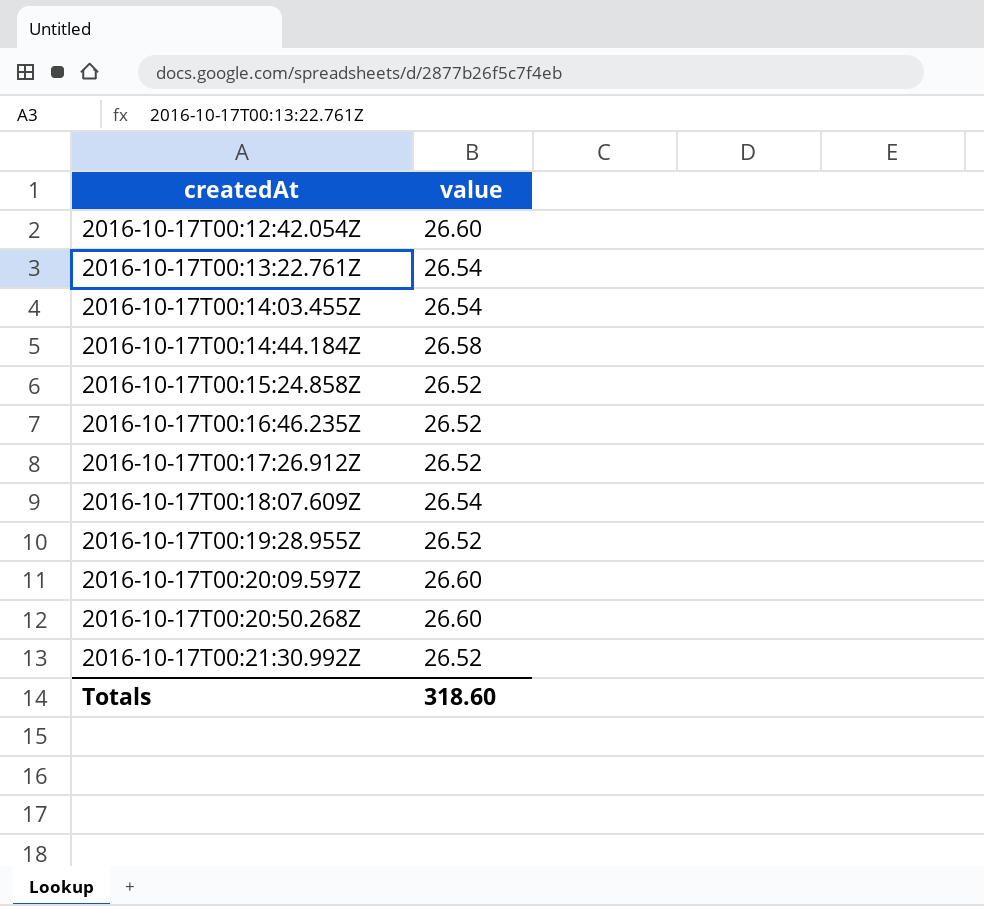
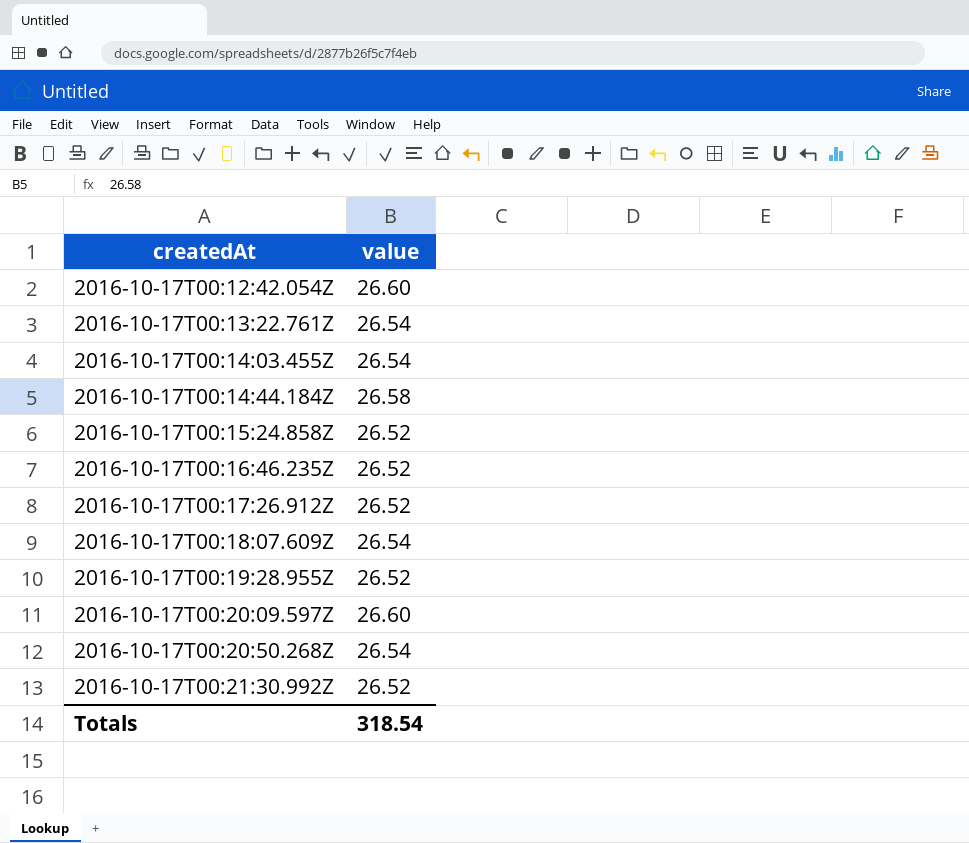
2016-10-17T00:20:50.268Z | value: 26.60 -> 26.54
Totals | value: 318.60 -> 318.54

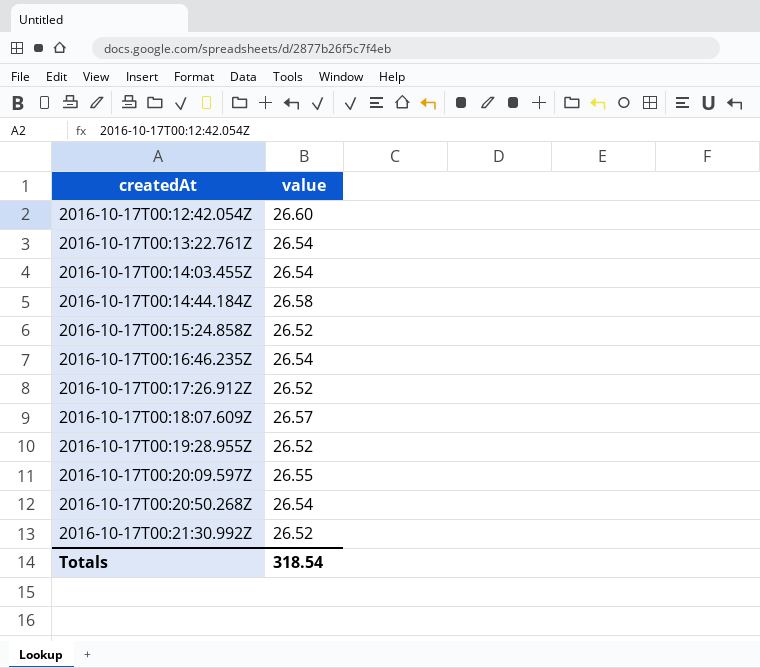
2016-10-17T00:16:46.235Z | value: 26.52 -> 26.54
2016-10-17T00:18:07.609Z | value: 26.54 -> 26.57
2016-10-17T00:20:09.597Z | value: 26.60 -> 26.55

